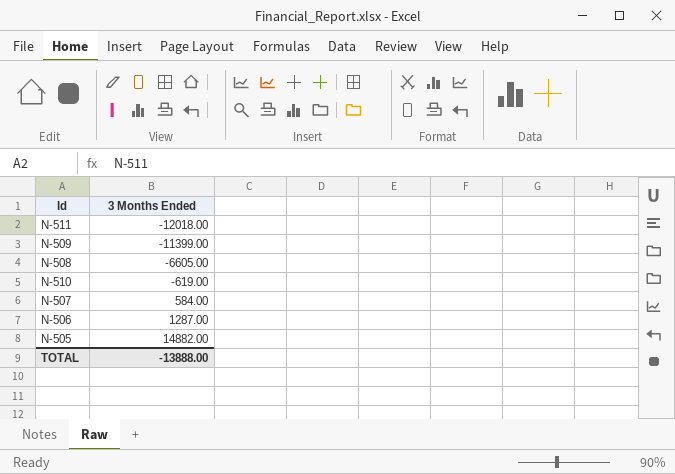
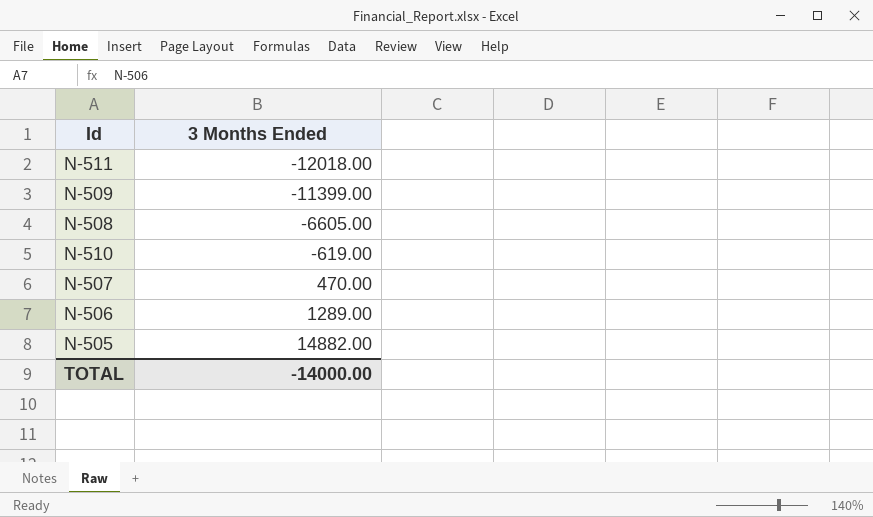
N-507 | 3 Months Ended: 584.00 -> 470.00
N-506 | 3 Months Ended: 1287.00 -> 1289.00
TOTAL | 3 Months Ended: -13888.00 -> -14000.00

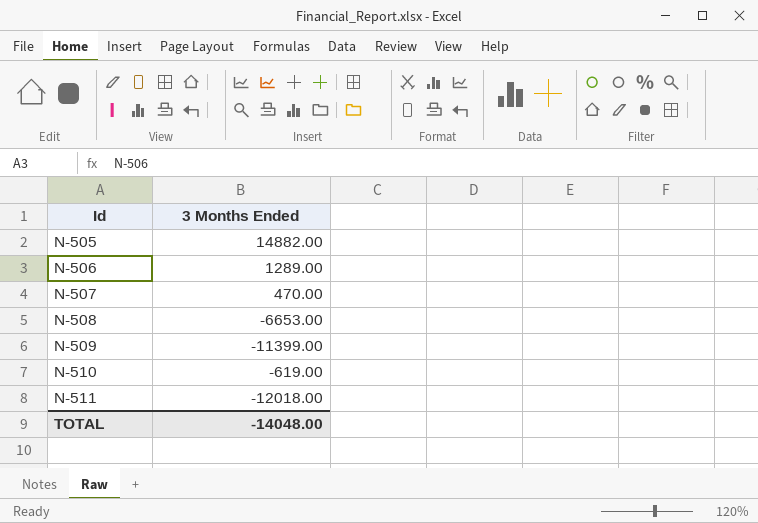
row order: 3 Months Ended ascending -> Id ascending
N-508 | 3 Months Ended: -6605.00 -> -6653.00
TOTAL | 3 Months Ended: -14000.00 -> -14048.00

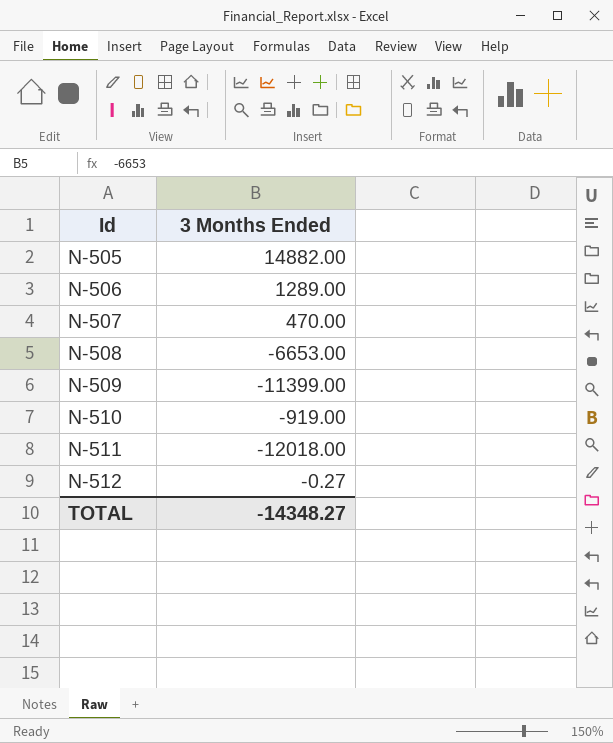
N-510 | 3 Months Ended: -619.00 -> -919.00
row N-512: none -> -0.27
TOTAL | 3 Months Ended: -14048.00 -> -14348.27

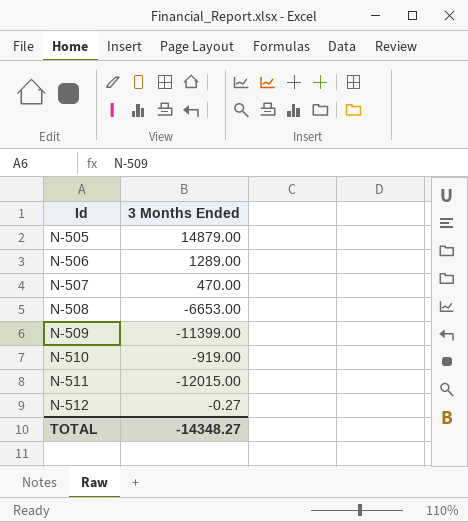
N-505 | 3 Months Ended: 14882.00 -> 14879.00
N-511 | 3 Months Ended: -12018.00 -> -12015.00

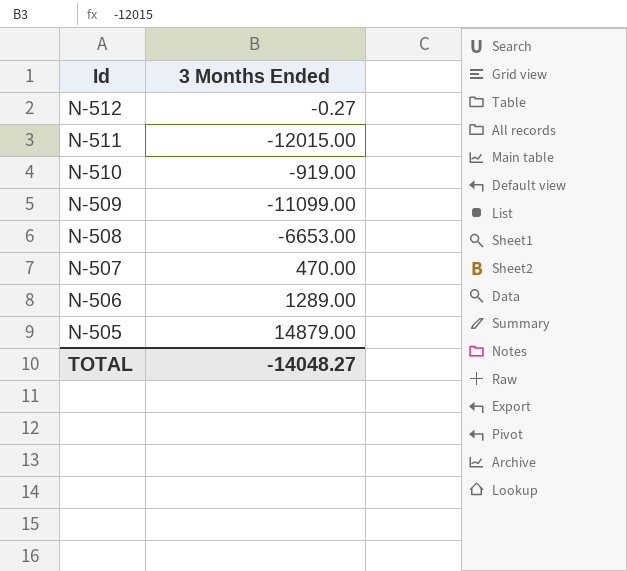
row order: Id ascending -> Id descending
N-509 | 3 Months Ended: -11399.00 -> -11099.00
TOTAL | 3 Months Ended: -14348.27 -> -14048.27

